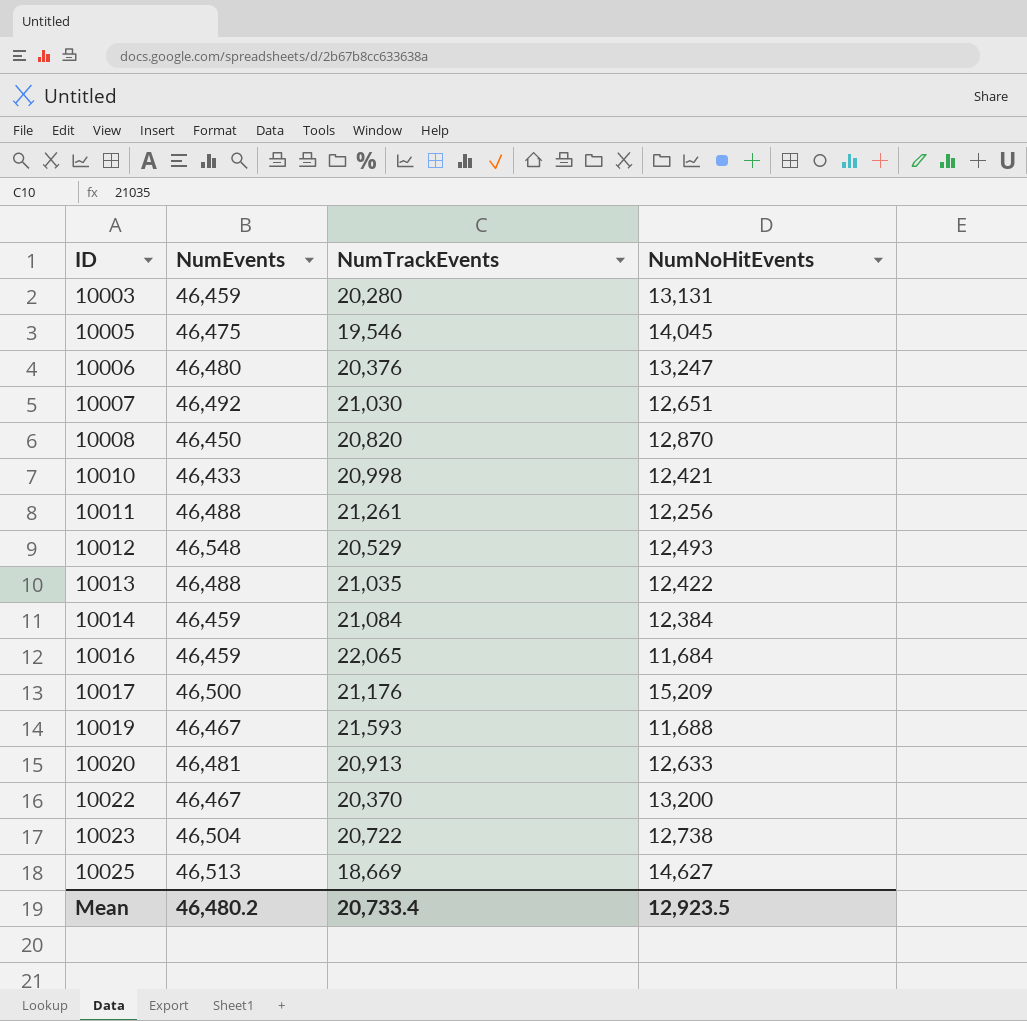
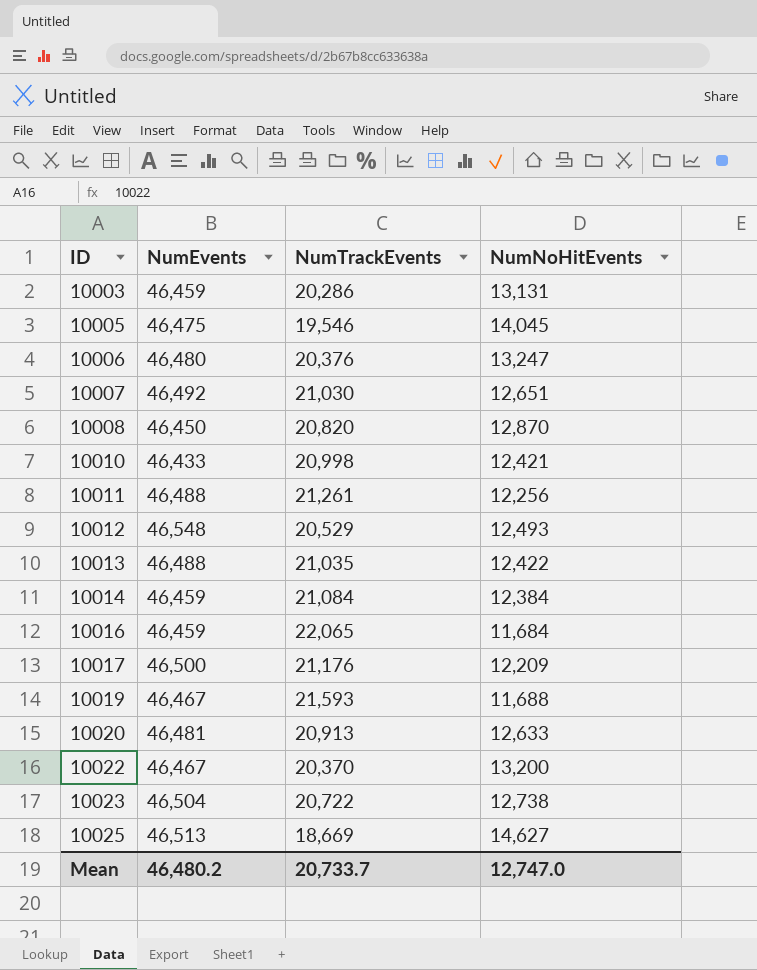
10003 | NumTrackEvents: 20,280 -> 20,286
10017 | NumNoHitEvents: 15,209 -> 12,209
Mean | NumTrackEvents: 20,733.4 -> 20,733.7
Mean | NumNoHitEvents: 12,923.5 -> 12,747.0

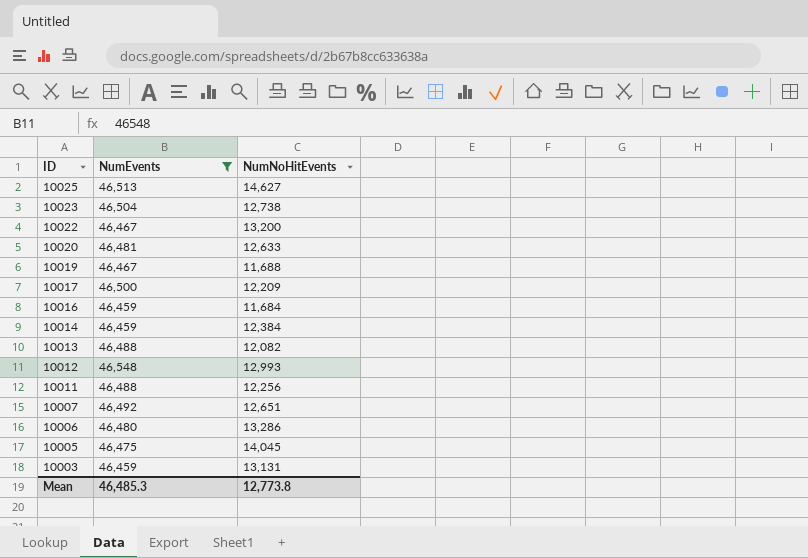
filter: none -> NumEvents >= 46,459
row order: ID ascending -> ID descending
column NumTrackEvents | position: 3 -> none
10013 | NumNoHitEvents: 12,422 -> 12,082
10012 | NumNoHitEvents: 12,493 -> 12,993
10006 | NumNoHitEvents: 13,247 -> 13,286
Mean | NumEvents: 46,480.2 -> 46,485.3
Mean | NumNoHitEvents: 12,747.0 -> 12,773.8

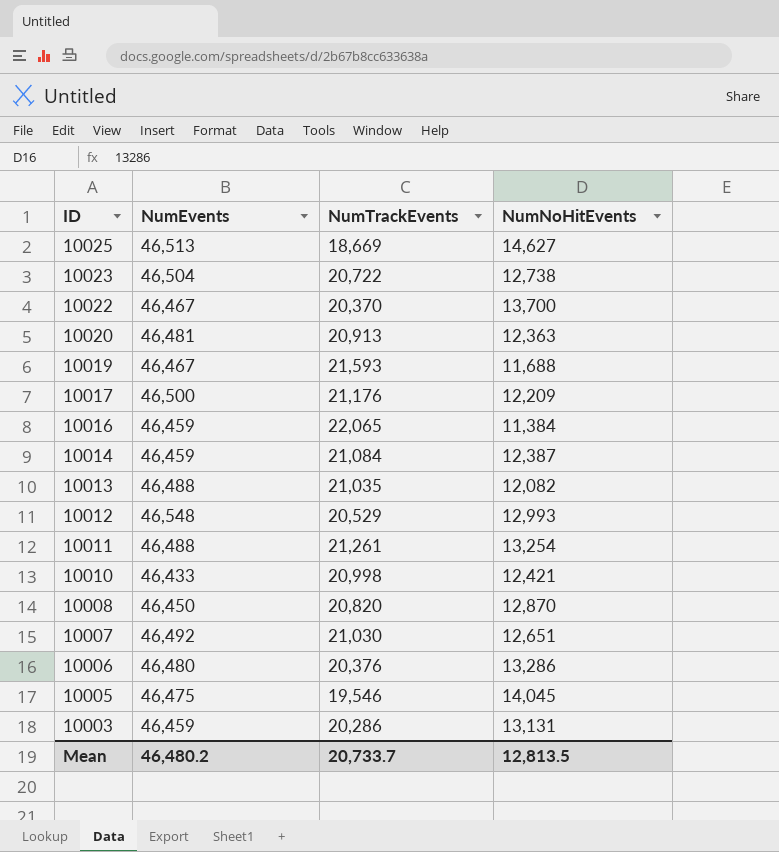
filter: NumEvents >= 46,459 -> none
column NumTrackEvents | position: none -> 3
10022 | NumNoHitEvents: 13,200 -> 13,700
10020 | NumNoHitEvents: 12,633 -> 12,363
10016 | NumNoHitEvents: 11,684 -> 11,384
10014 | NumNoHitEvents: 12,384 -> 12,387
10011 | NumNoHitEvents: 12,256 -> 13,254
Mean | NumEvents: 46,485.3 -> 46,480.2
Mean | NumNoHitEvents: 12,773.8 -> 12,813.5

